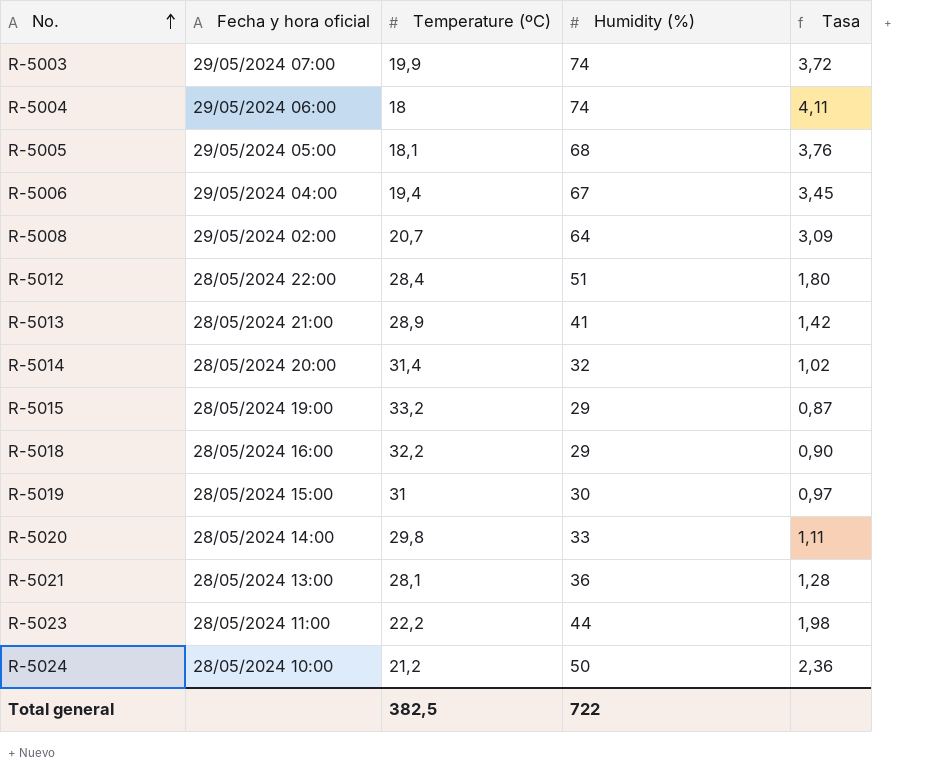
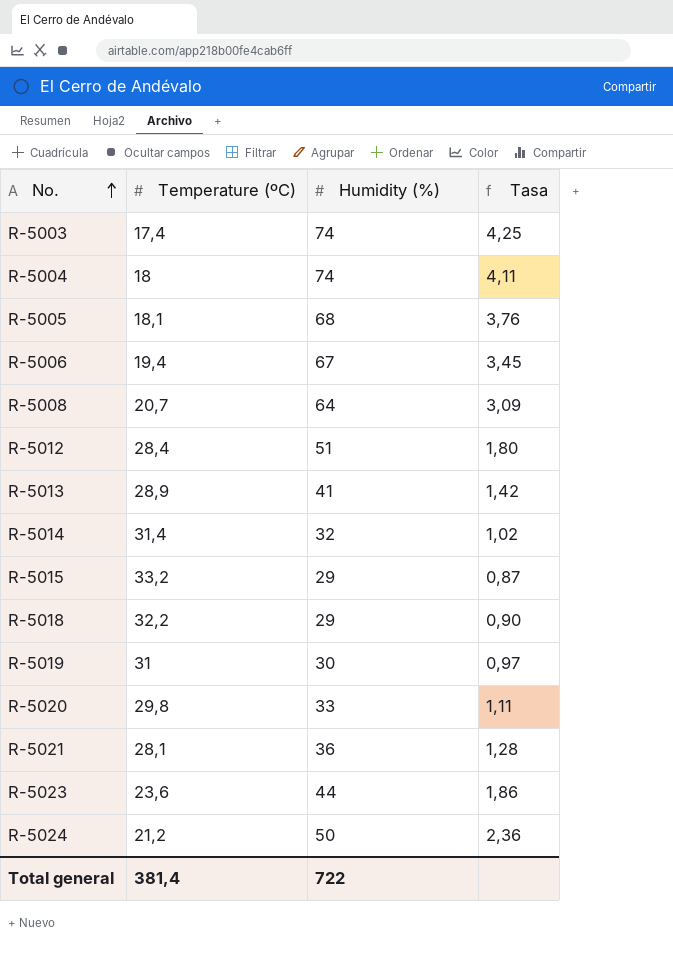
column Fecha y hora oficial | position: 2 -> none
R-5003 | Temperature (ºC): 19,9 -> 17,4
R-5003 | Tasa: 3,72 -> 4,25
R-5023 | Temperature (ºC): 22,2 -> 23,6
R-5023 | Tasa: 1,98 -> 1,86
Total general | Temperature (ºC): 382,5 -> 381,4

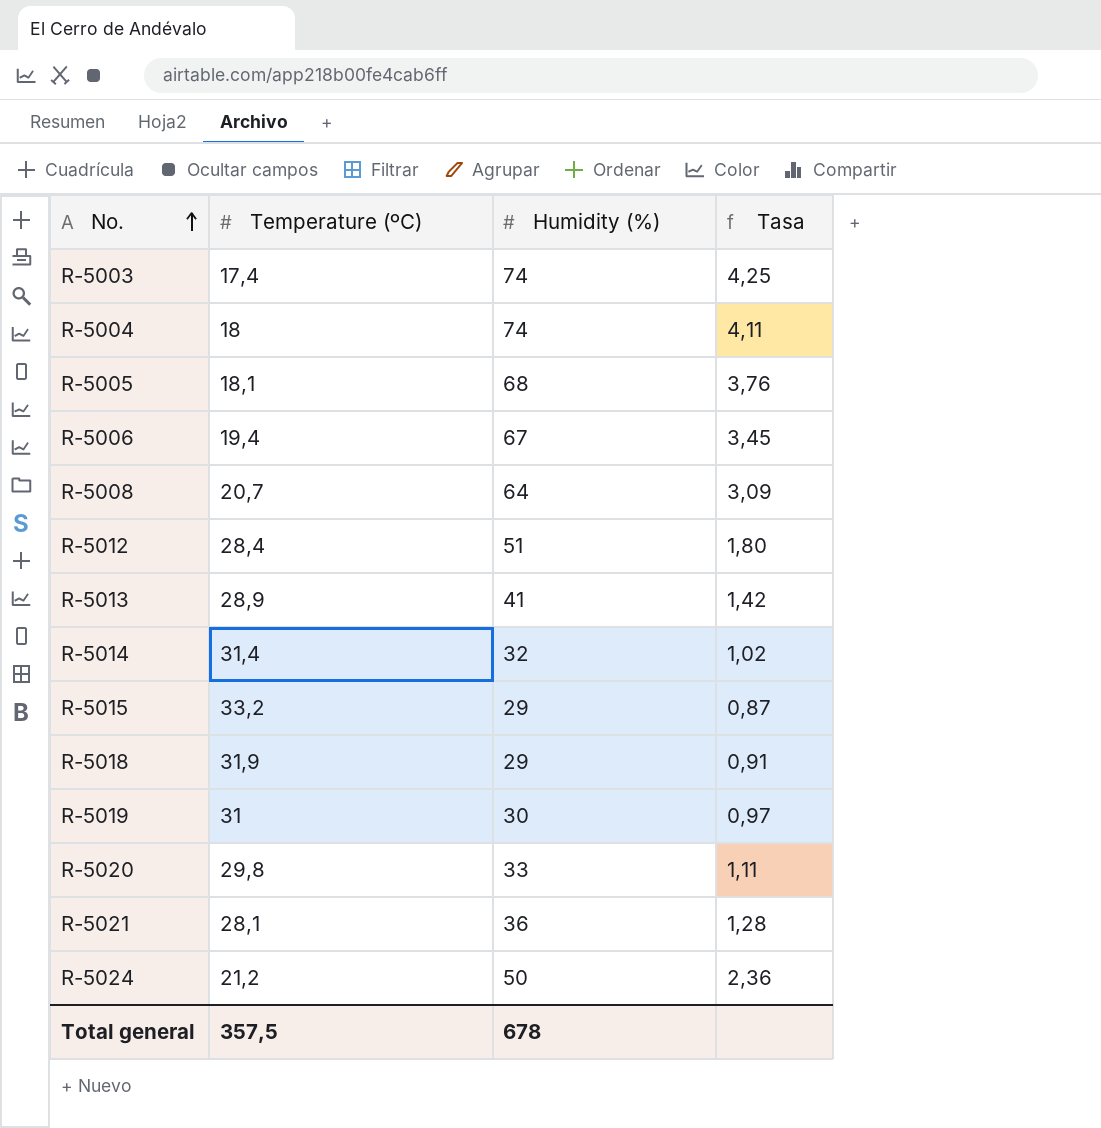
row R-5023: 23,6 | 44 | 1,86 -> none
R-5018 | Temperature (ºC): 32,2 -> 31,9
R-5018 | Tasa: 0,90 -> 0,91
Total general | Temperature (ºC): 381,4 -> 357,5
Total general | Humidity (%): 722 -> 678

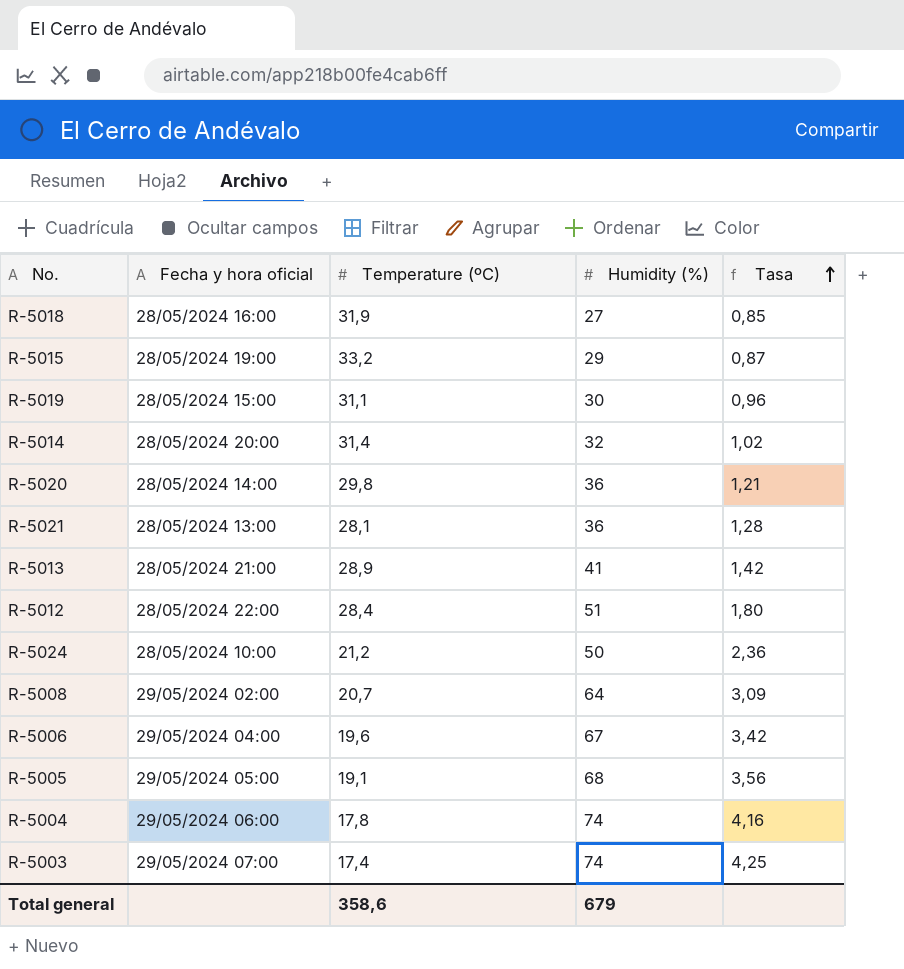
row order: No. ascending -> Tasa ascending
column Fecha y hora oficial | position: none -> 2
R-5018 | Humidity (%): 29 -> 27
R-5018 | Tasa: 0,91 -> 0,85
R-5019 | Temperature (ºC): 31 -> 31,1
R-5019 | Tasa: 0,97 -> 0,96
R-5020 | Humidity (%): 33 -> 36
R-5020 | Tasa: 1,11 -> 1,21
R-5006 | Temperature (ºC): 19,4 -> 19,6
R-5006 | Tasa: 3,45 -> 3,42
R-5005 | Temperature (ºC): 18,1 -> 19,1
R-5005 | Tasa: 3,76 -> 3,56
R-5004 | Temperature (ºC): 18 -> 17,8
R-5004 | Tasa: 4,11 -> 4,16
Total general | Temperature (ºC): 357,5 -> 358,6
Total general | Humidity (%): 678 -> 679

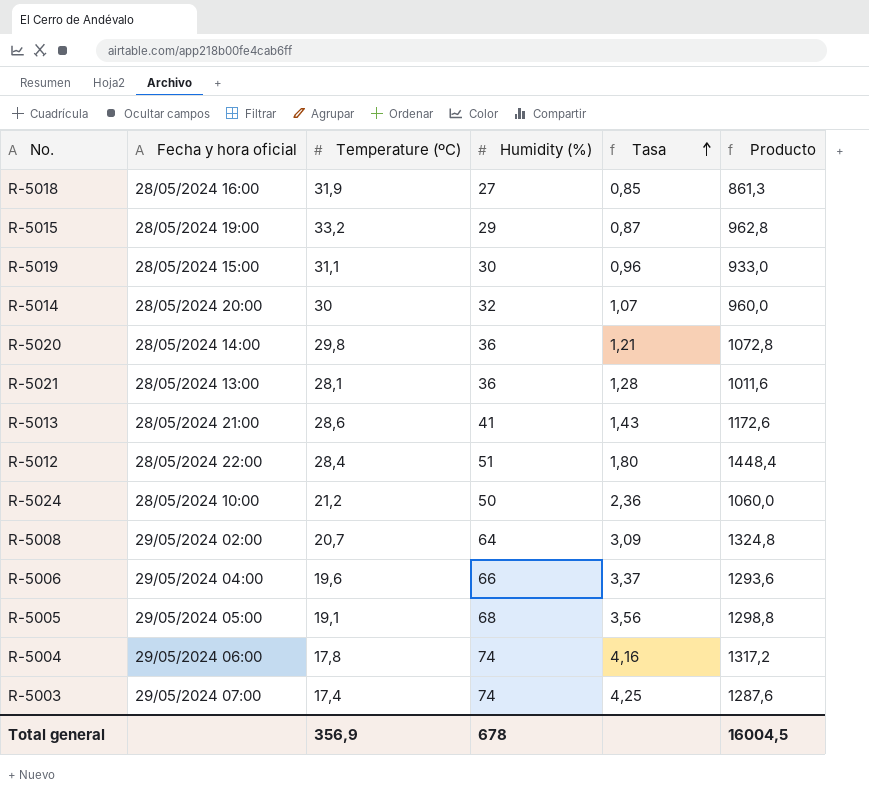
column Producto | formula: none -> [Temperature (ºC)] * [Humidity (%)]
R-5014 | Temperature (ºC): 31,4 -> 30
R-5014 | Tasa: 1,02 -> 1,07
R-5013 | Temperature (ºC): 28,9 -> 28,6
R-5013 | Tasa: 1,42 -> 1,43
R-5006 | Humidity (%): 67 -> 66
R-5006 | Tasa: 3,42 -> 3,37
Total general | Temperature (ºC): 358,6 -> 356,9
Total general | Humidity (%): 679 -> 678

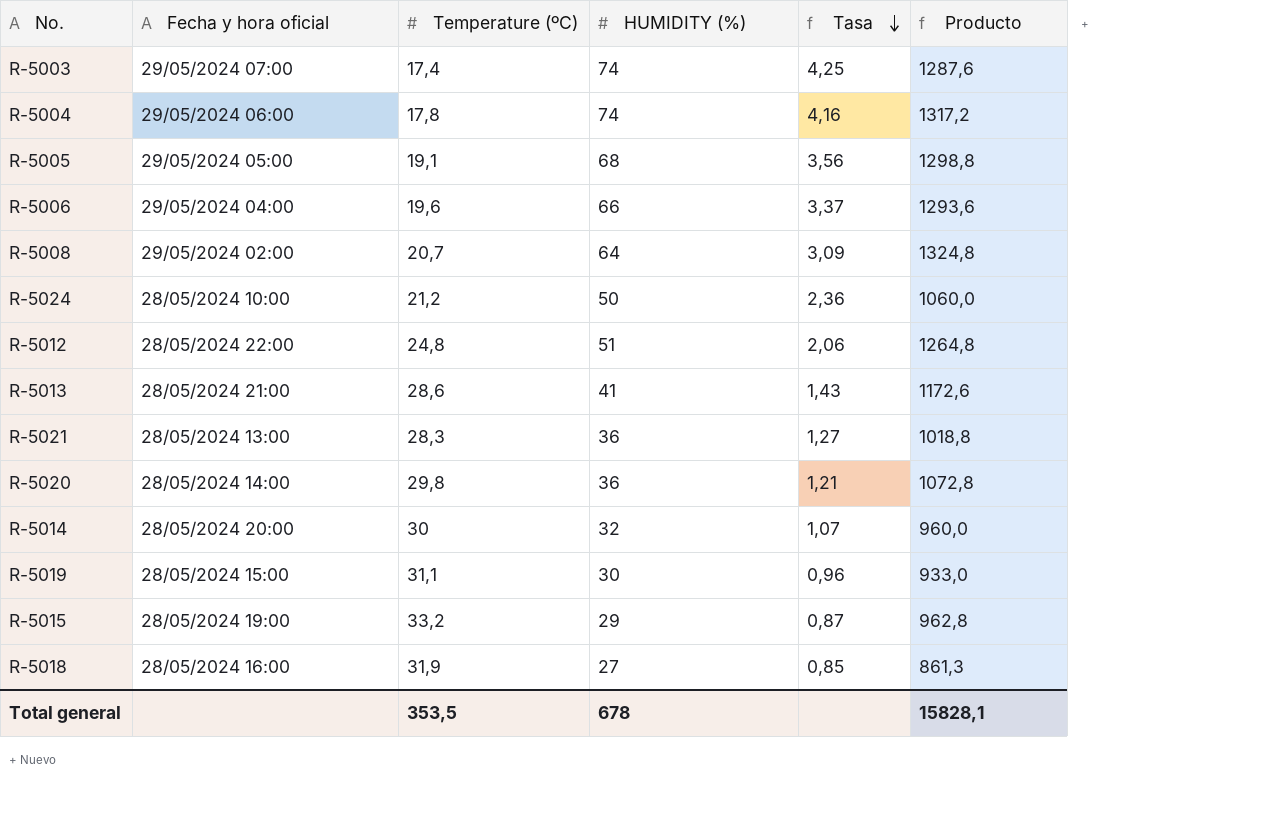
row order: Tasa ascending -> Tasa descending
column name: Humidity (%) -> HUMIDITY (%)
R-5012 | Temperature (ºC): 28,4 -> 24,8
R-5012 | Tasa: 1,80 -> 2,06
R-5012 | Producto: 1448,4 -> 1264,8
R-5021 | Temperature (ºC): 28,1 -> 28,3
R-5021 | Tasa: 1,28 -> 1,27
R-5021 | Producto: 1011,6 -> 1018,8
Total general | Temperature (ºC): 356,9 -> 353,5
Total general | Producto: 16004,5 -> 15828,1

